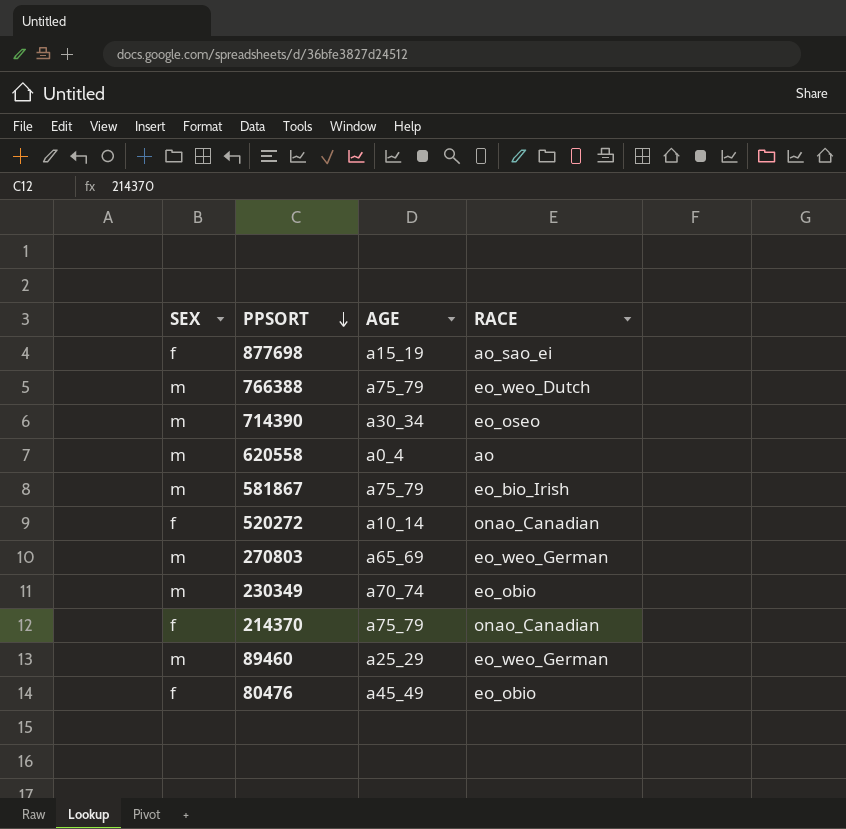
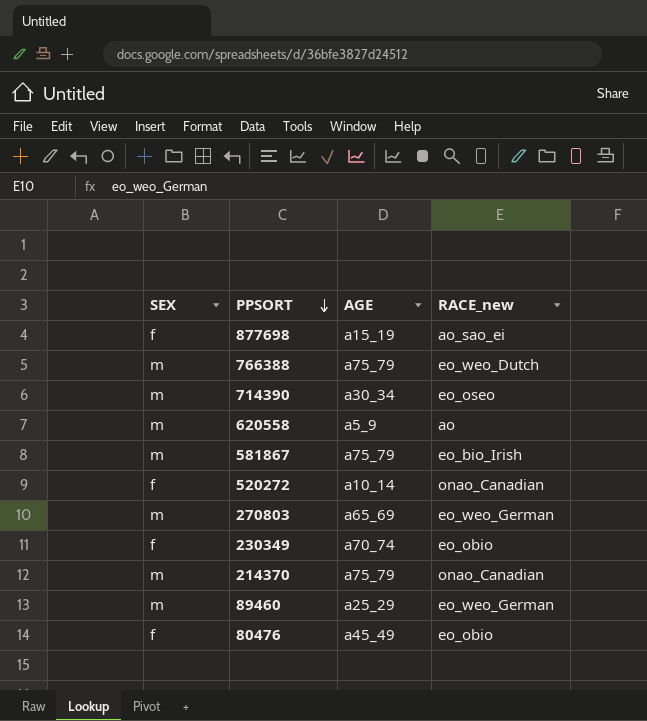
column name: RACE -> RACE_new
620558 | AGE: a0_4 -> a5_9
230349 | SEX: m -> f
214370 | SEX: f -> m

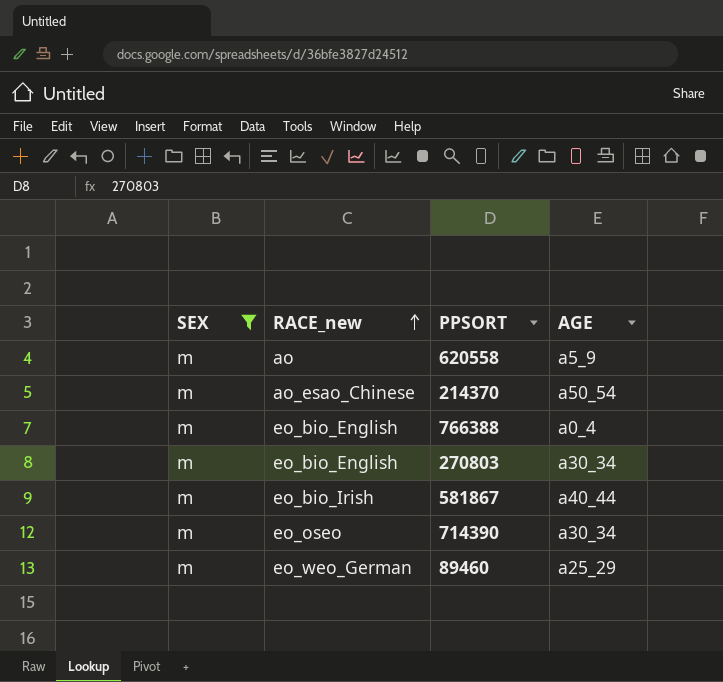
filter: none -> SEX = m
row order: PPSORT descending -> RACE_new ascending
column RACE_new | position: 4 -> 2
214370 | RACE_new: onao_Canadian -> ao_esao_Chinese
214370 | AGE: a75_79 -> a50_54
766388 | RACE_new: eo_weo_Dutch -> eo_bio_English
766388 | AGE: a75_79 -> a0_4
270803 | RACE_new: eo_weo_German -> eo_bio_English
270803 | AGE: a65_69 -> a30_34
581867 | AGE: a75_79 -> a40_44

